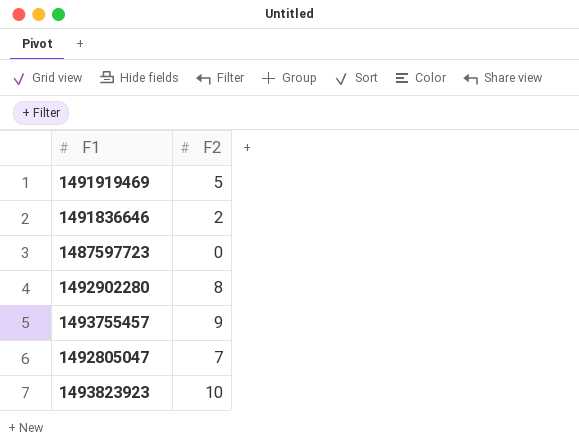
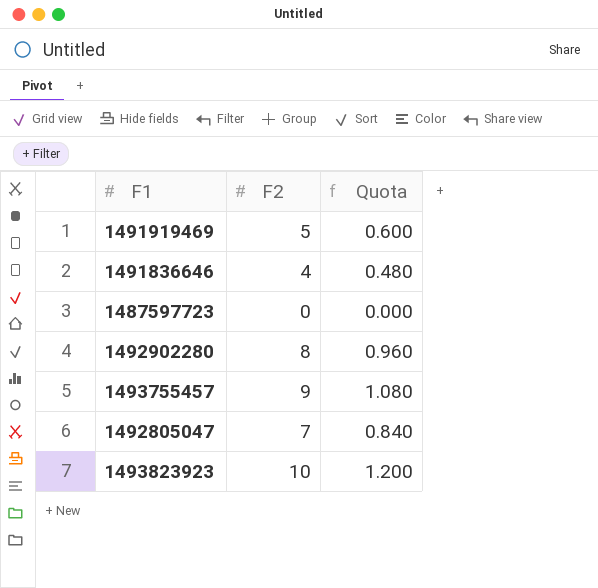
column Quota | formula: none -> [F2] * 0.12
1491836646 | F2: 2 -> 4

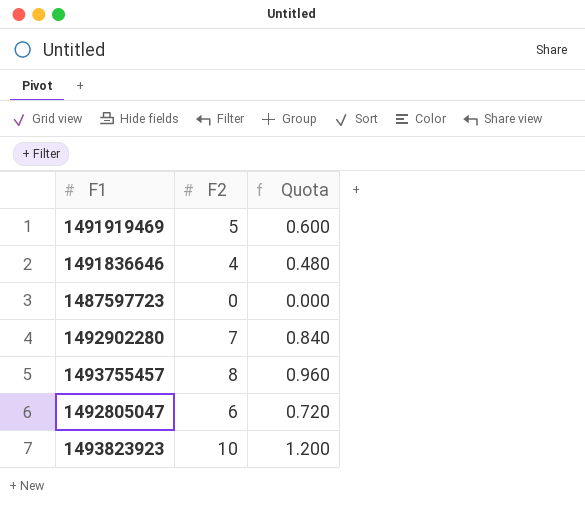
1492902280 | F2: 8 -> 7
1492902280 | Quota: 0.960 -> 0.840
1493755457 | F2: 9 -> 8
1493755457 | Quota: 1.080 -> 0.960
1492805047 | F2: 7 -> 6
1492805047 | Quota: 0.840 -> 0.720

